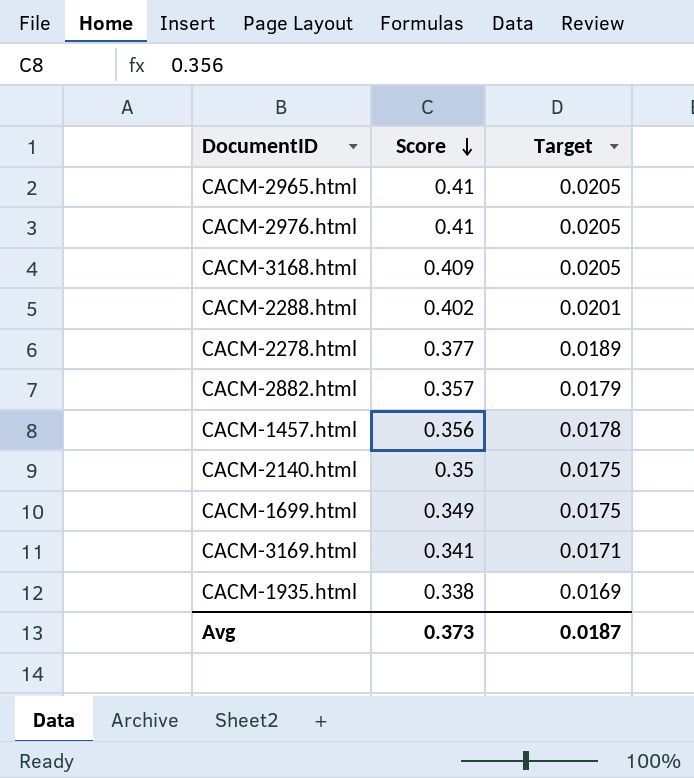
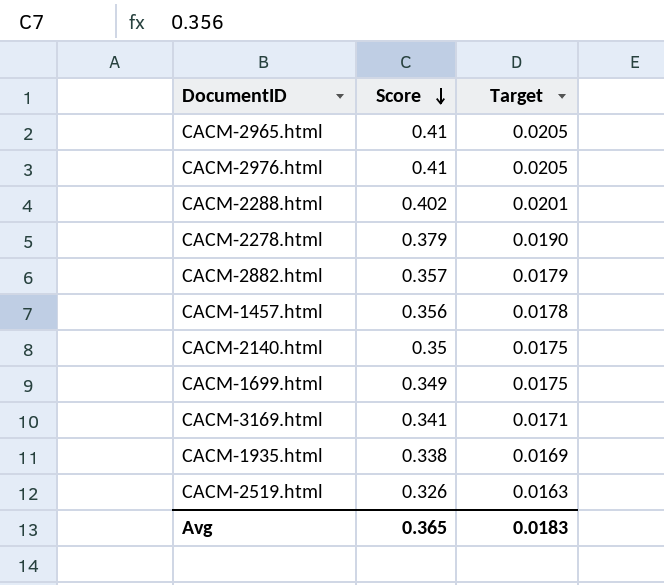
row CACM-3168.html: 0.409 | 0.0205 -> none
CACM-2278.html | Score: 0.377 -> 0.379
CACM-2278.html | Target: 0.0189 -> 0.0190
row CACM-2519.html: none -> 0.326 | 0.0163
Avg | Score: 0.373 -> 0.365
Avg | Target: 0.0187 -> 0.0183

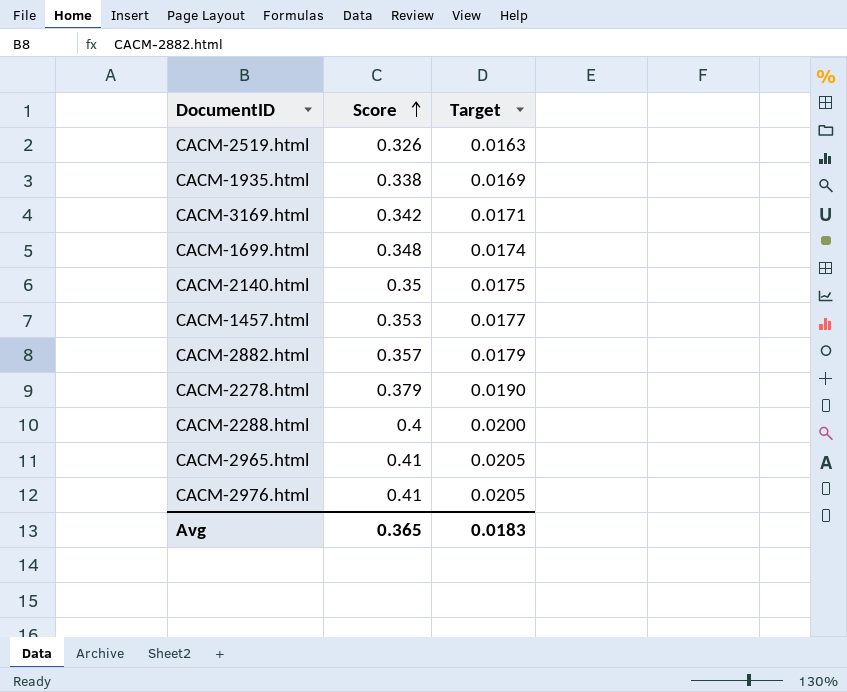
row order: Score descending -> Score ascending
CACM-3169.html | Score: 0.341 -> 0.342
CACM-1699.html | Score: 0.349 -> 0.348
CACM-1699.html | Target: 0.0175 -> 0.0174
CACM-1457.html | Score: 0.356 -> 0.353
CACM-1457.html | Target: 0.0178 -> 0.0177
CACM-2288.html | Score: 0.402 -> 0.4
CACM-2288.html | Target: 0.0201 -> 0.0200

